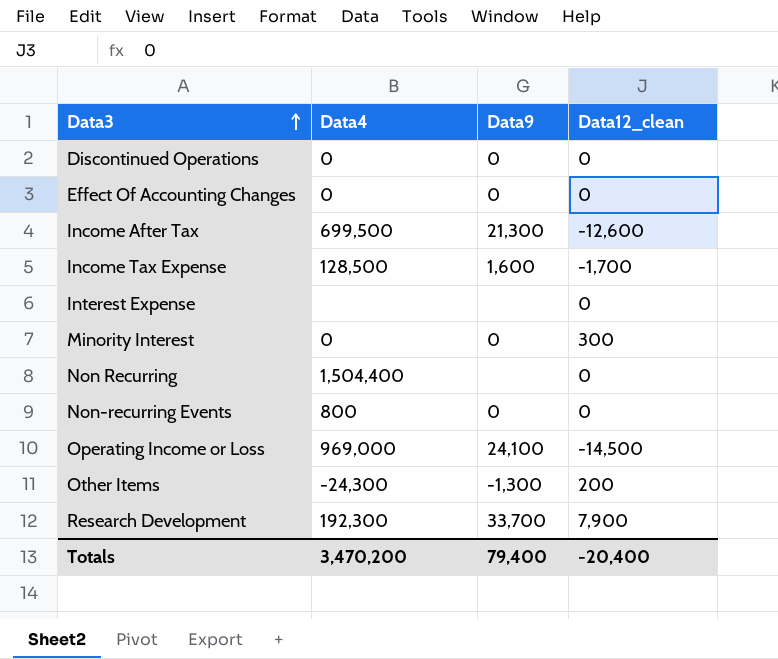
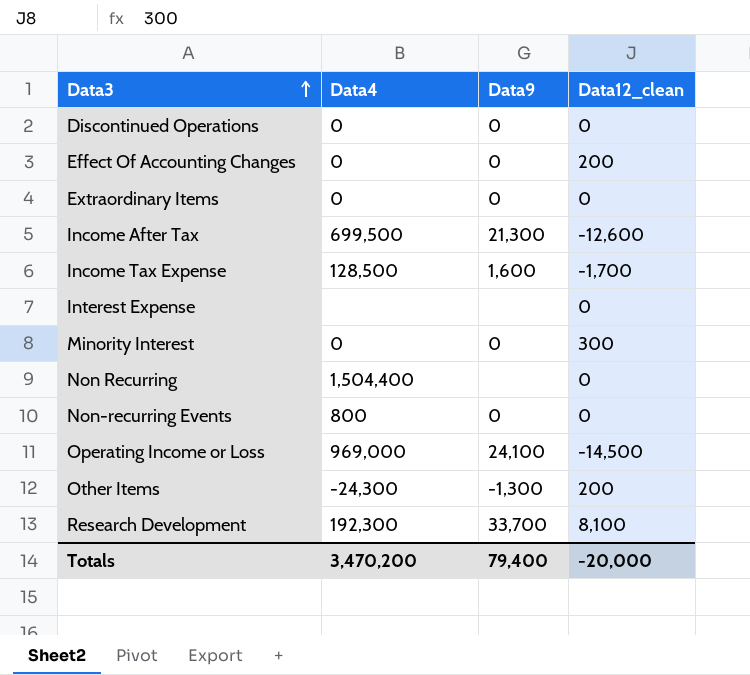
Effect Of Accounting Changes | Data12_clean: 0 -> 200
row Extraordinary Items: none -> 0 | 0 | 0
Research Development | Data12_clean: 7,900 -> 8,100
Totals | Data12_clean: -20,400 -> -20,000

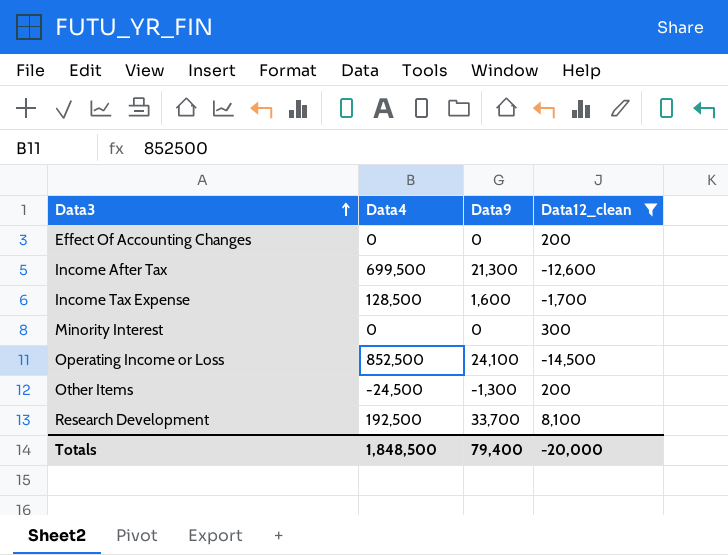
filter: none -> Data12_clean != 0
Operating Income or Loss | Data4: 969,000 -> 852,500
Other Items | Data4: -24,300 -> -24,500
Research Development | Data4: 192,300 -> 192,500
Totals | Data4: 3,470,200 -> 1,848,500

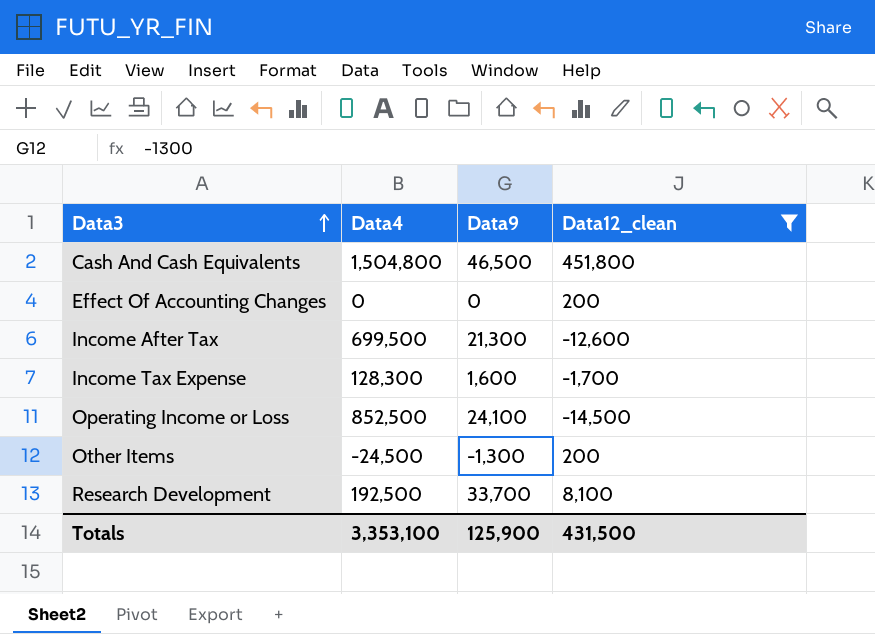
row Minority Interest: 0 | 0 | 300 -> none
row Cash And Cash Equivalents: none -> 1,504,800 | 46,500 | 451,800
Income Tax Expense | Data4: 128,500 -> 128,300
Totals | Data4: 1,848,500 -> 3,353,100
Totals | Data9: 79,400 -> 125,900
Totals | Data12_clean: -20,000 -> 431,500

